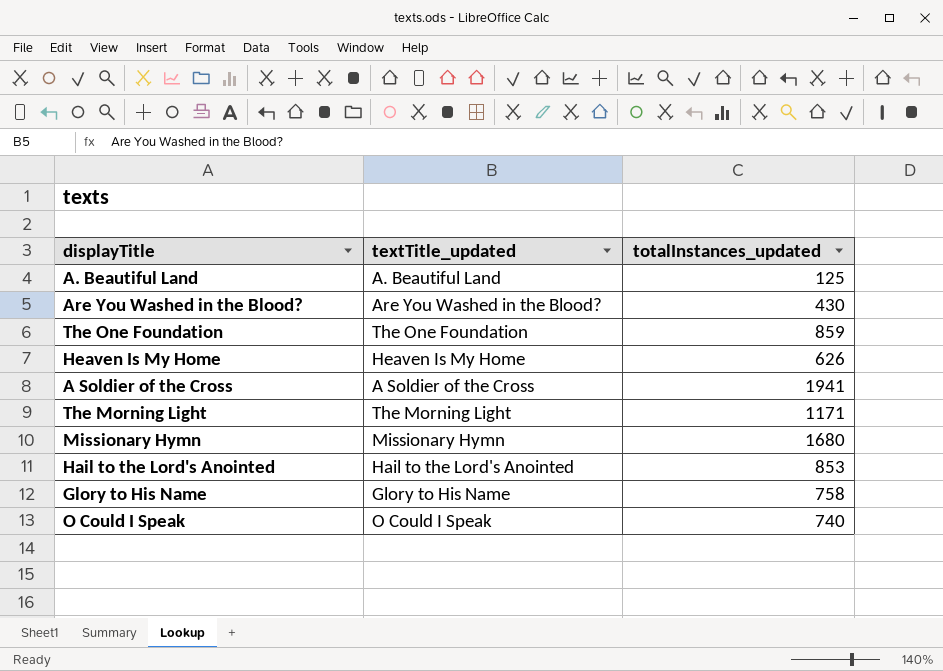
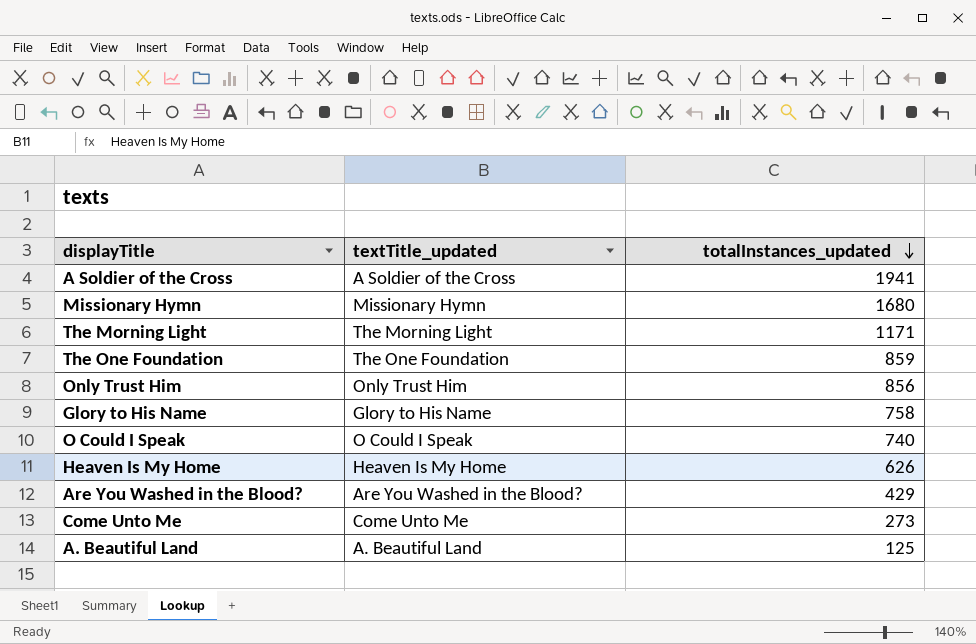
row order: none -> totalInstances_updated descending
row Hail to the Lord's Anointed: Hail to the Lord's Anointed | 853 -> none
row Only Trust Him: none -> Only Trust Him | 856
Are You Washed in the Blood? | totalInstances_updated: 430 -> 429
row Come Unto Me: none -> Come Unto Me | 273

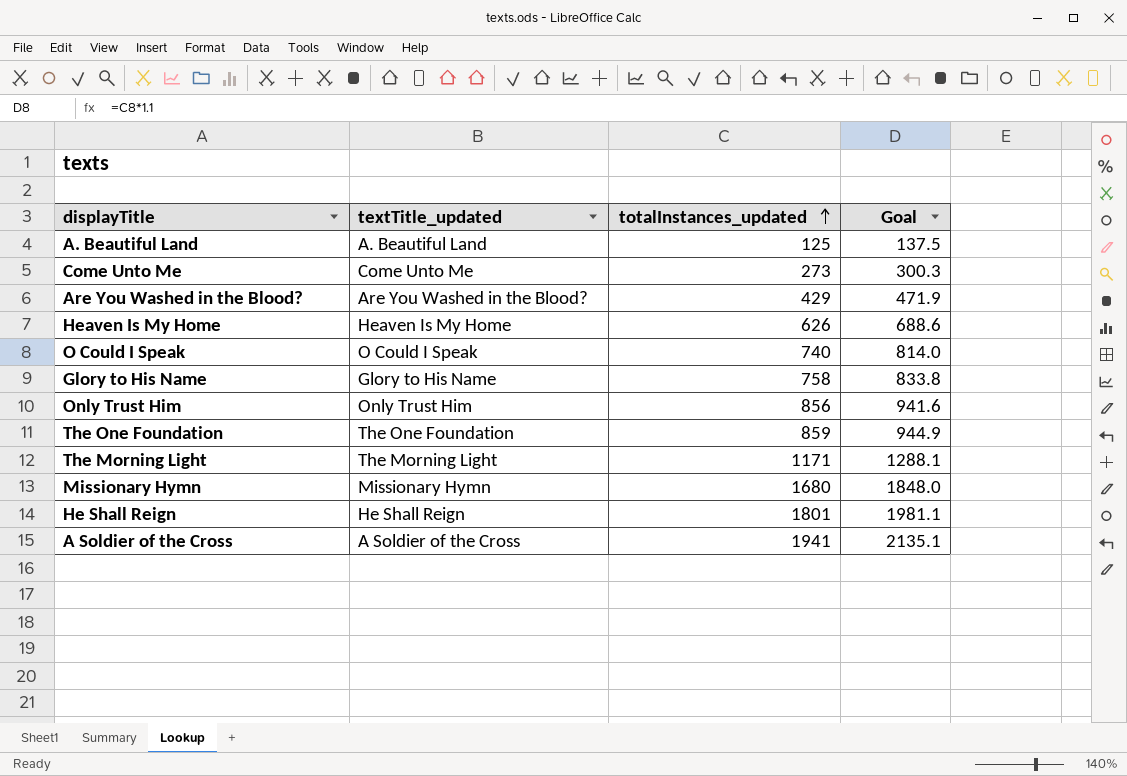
row order: totalInstances_updated descending -> totalInstances_updated ascending
column Goal | formula: none -> [totalInstances_updated] * 1.1
row He Shall Reign: none -> He Shall Reign | 1801 | 1981.1

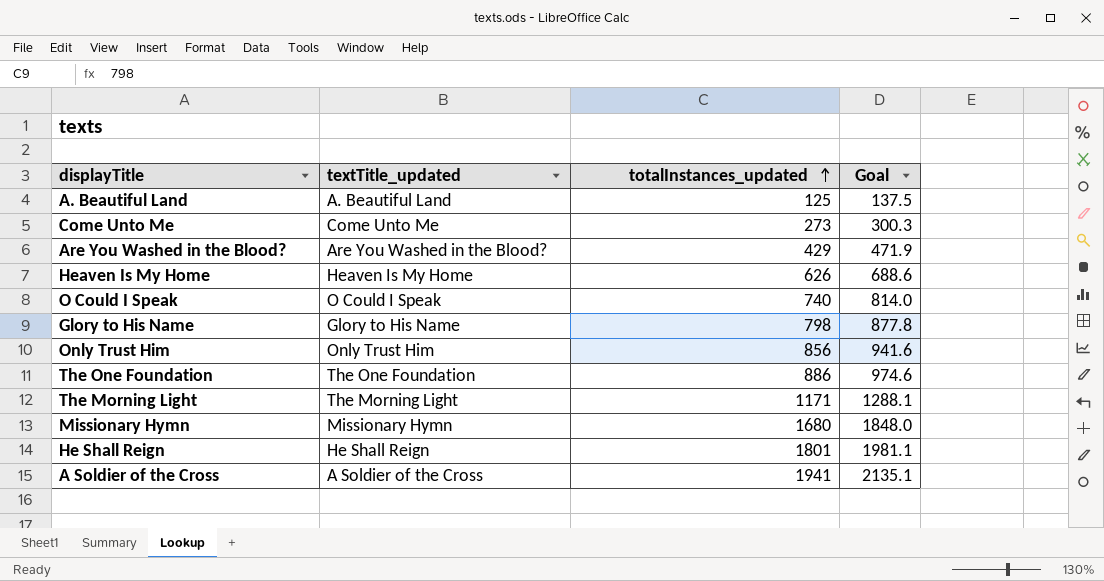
Glory to His Name | totalInstances_updated: 758 -> 798
Glory to His Name | Goal: 833.8 -> 877.8
The One Foundation | totalInstances_updated: 859 -> 886
The One Foundation | Goal: 944.9 -> 974.6

